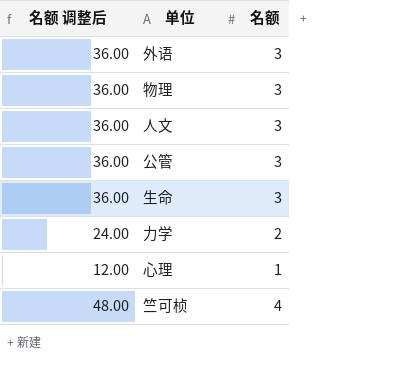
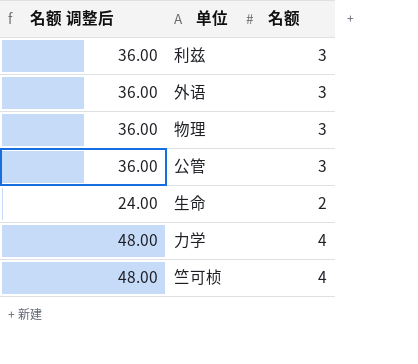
row 人文: 36.00 | 3 -> none
row 心理: 12.00 | 1 -> none
row 利兹: none -> 36.00 | 3
生命 | 名额 调整后: 36.00 -> 24.00
生命 | 名额: 3 -> 2
力学 | 名额 调整后: 24.00 -> 48.00
力学 | 名额: 2 -> 4

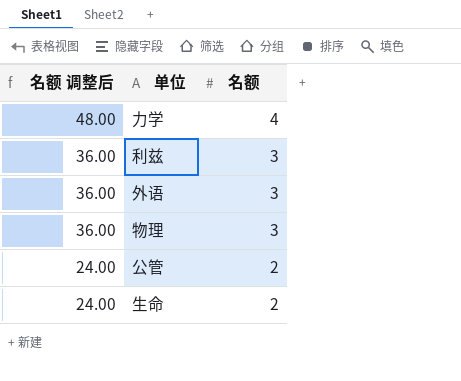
row order: none -> 名额 调整后 descending
row 竺可桢: 48.00 | 4 -> none
公管 | 名额 调整后: 36.00 -> 24.00
公管 | 名额: 3 -> 2

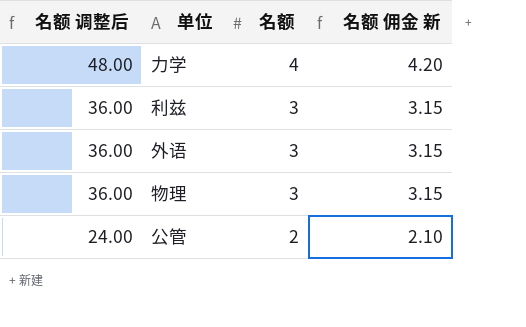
column 名额 佣金 新 | formula: none -> [名额] * 1.05
row 生命: 24.00 | 2 -> none

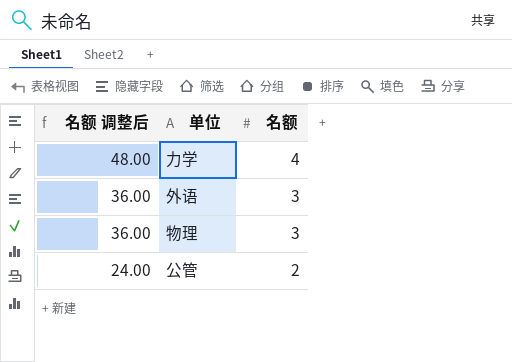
column 名额 佣金 新 | formula: [名额] * 1.05 -> none
row 利兹: 36.00 | 3 | 3.15 -> none

